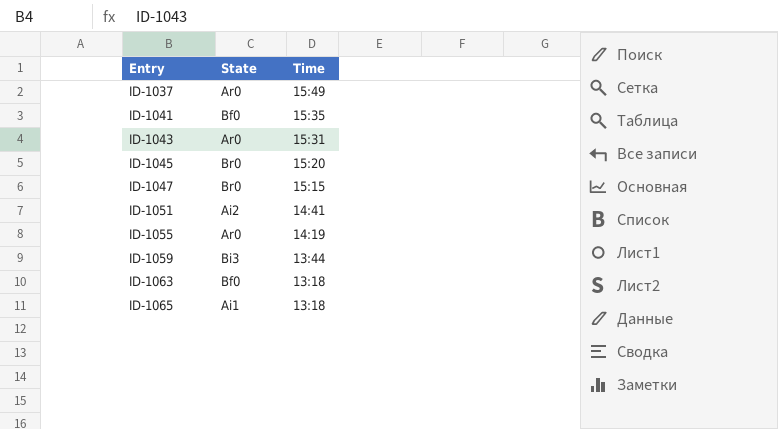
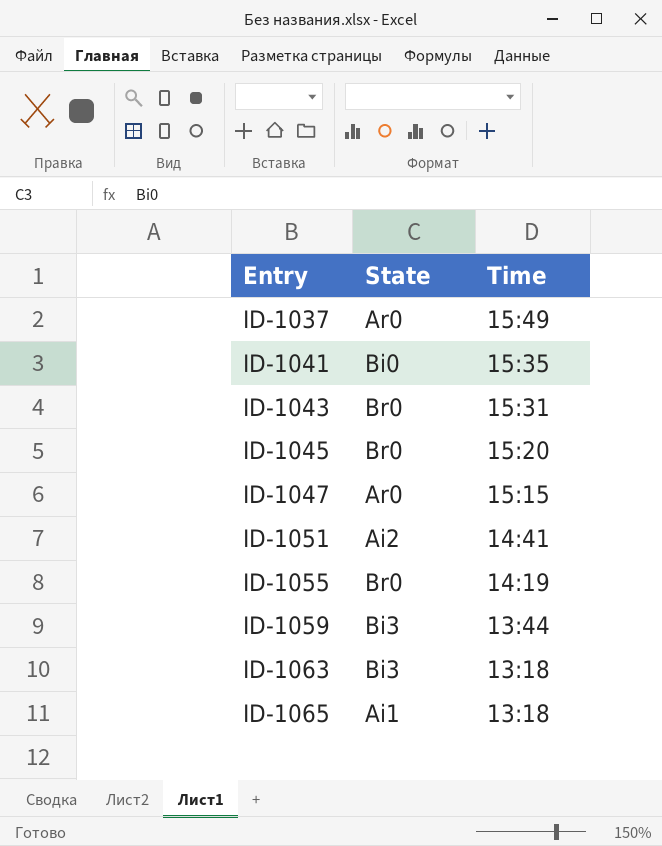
ID-1041 | State: Bf0 -> Bi0
ID-1043 | State: Ar0 -> Br0
ID-1047 | State: Br0 -> Ar0
ID-1055 | State: Ar0 -> Br0
ID-1063 | State: Bf0 -> Bi3

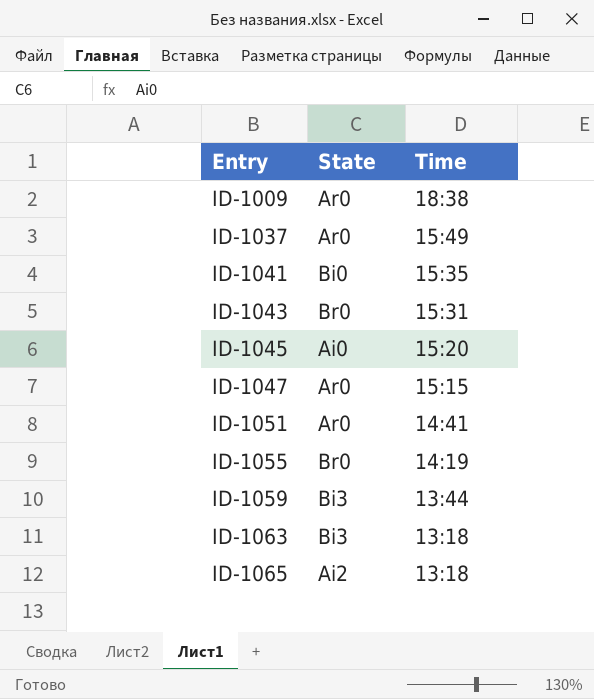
row ID-1009: none -> Ar0 | 18:38
ID-1045 | State: Br0 -> Ai0
ID-1051 | State: Ai2 -> Ar0
ID-1065 | State: Ai1 -> Ai2

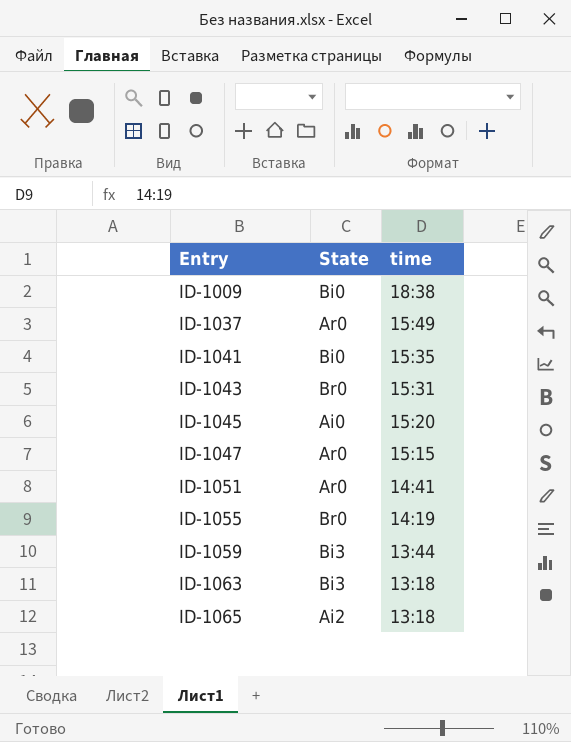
column name: Time -> time
ID-1009 | State: Ar0 -> Bi0

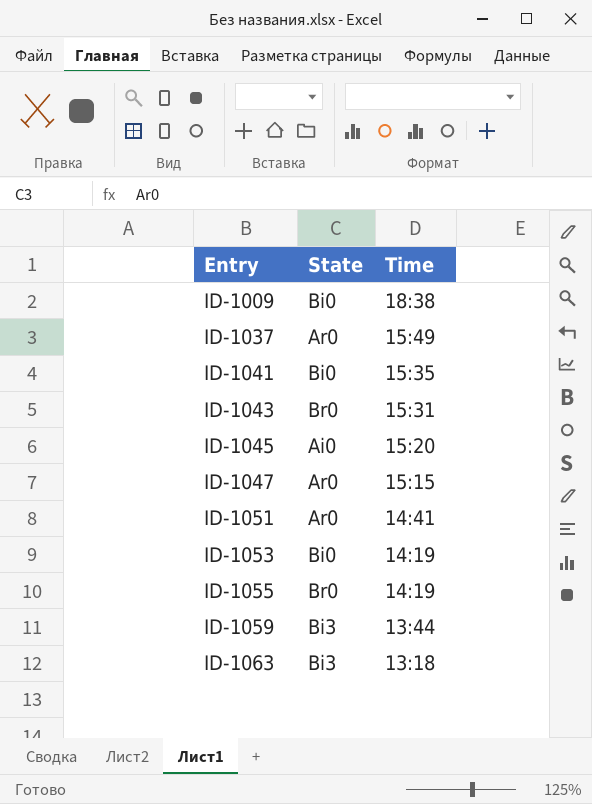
column name: time -> Time
row ID-1065: Ai2 | 13:18 -> none
row ID-1053: none -> Bi0 | 14:19

